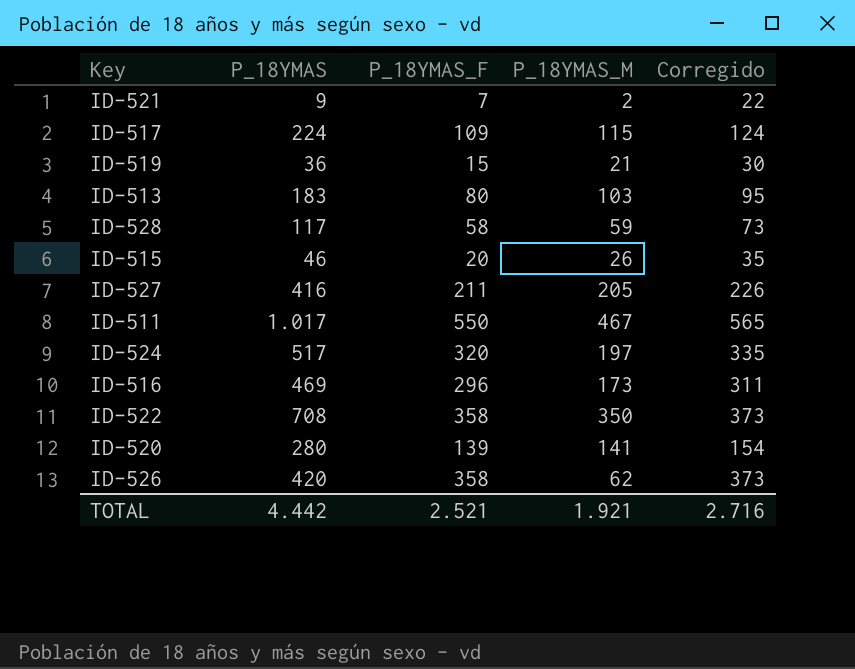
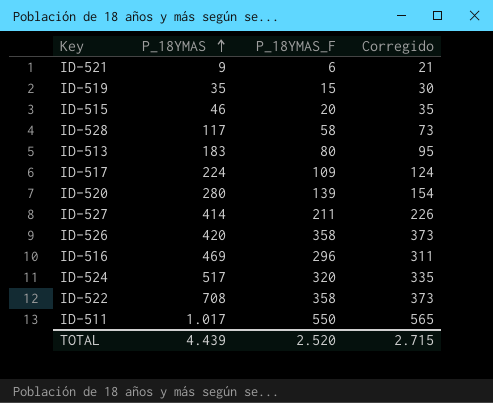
row order: none -> P_18YMAS ascending
column P_18YMAS_M | formula: [P_18YMAS] - [P_18YMAS_F] -> none
ID-521 | P_18YMAS_F: 7 -> 6
ID-521 | Corregido: 22 -> 21
ID-519 | P_18YMAS: 36 -> 35
ID-527 | P_18YMAS: 416 -> 414
TOTAL | P_18YMAS: 4.442 -> 4.439
TOTAL | P_18YMAS_F: 2.521 -> 2.520
TOTAL | Corregido: 2.716 -> 2.715

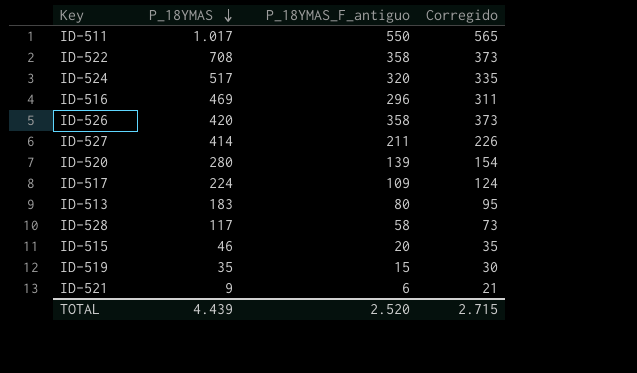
row order: P_18YMAS ascending -> P_18YMAS descending
column name: P_18YMAS_F -> P_18YMAS_F_antiguo

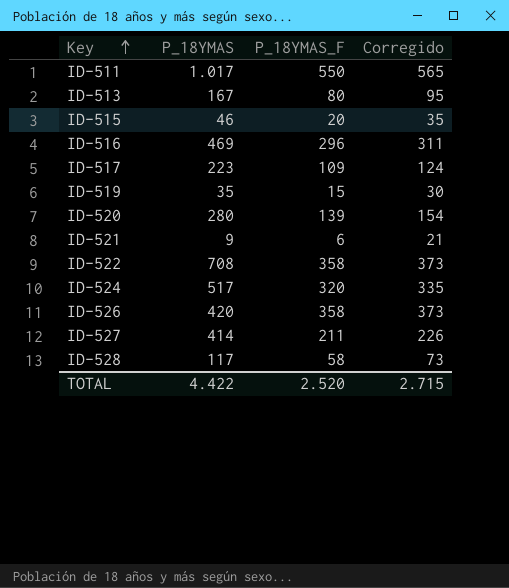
row order: P_18YMAS descending -> Key ascending
column name: P_18YMAS_F_antiguo -> P_18YMAS_F
ID-513 | P_18YMAS: 183 -> 167
ID-517 | P_18YMAS: 224 -> 223
TOTAL | P_18YMAS: 4.439 -> 4.422

